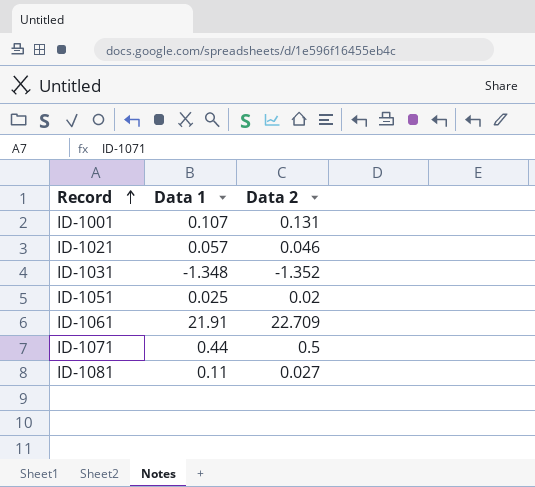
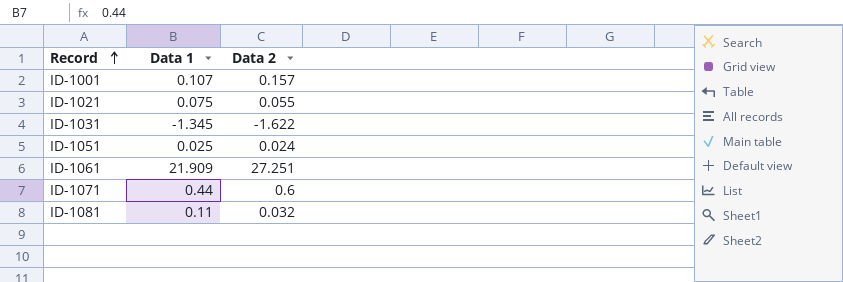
ID-1001 | Data 2: 0.131 -> 0.157
ID-1021 | Data 1: 0.057 -> 0.075
ID-1021 | Data 2: 0.046 -> 0.055
ID-1031 | Data 1: -1.348 -> -1.345
ID-1031 | Data 2: -1.352 -> -1.622
ID-1051 | Data 2: 0.02 -> 0.024
ID-1061 | Data 1: 21.91 -> 21.909
ID-1061 | Data 2: 22.709 -> 27.251
ID-1071 | Data 2: 0.5 -> 0.6
ID-1081 | Data 2: 0.027 -> 0.032

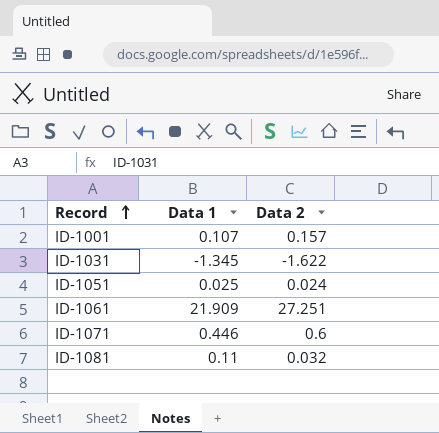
row ID-1021: 0.075 | 0.055 -> none
ID-1071 | Data 1: 0.44 -> 0.446

